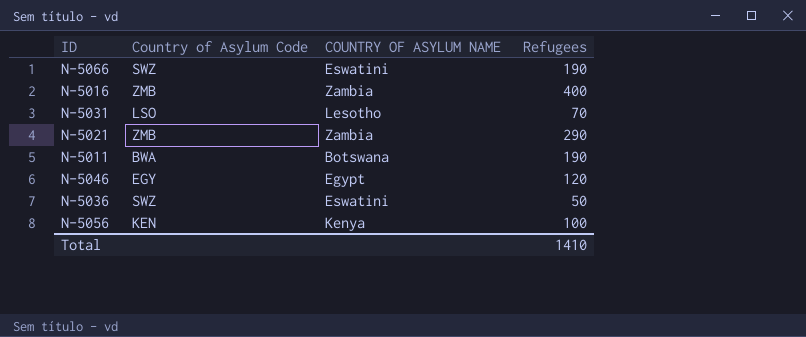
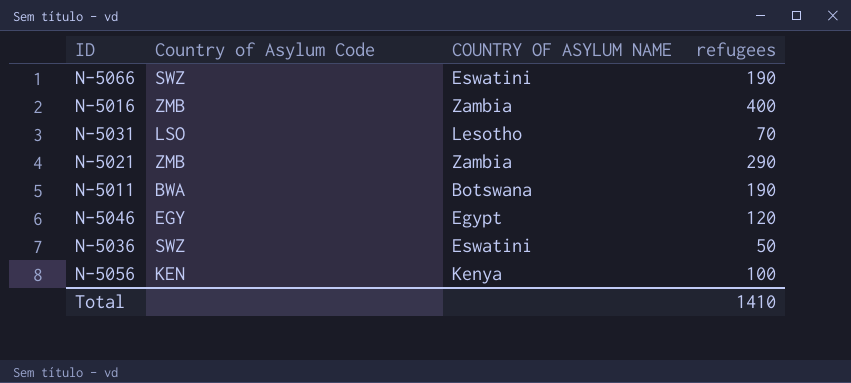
column name: Refugees -> refugees

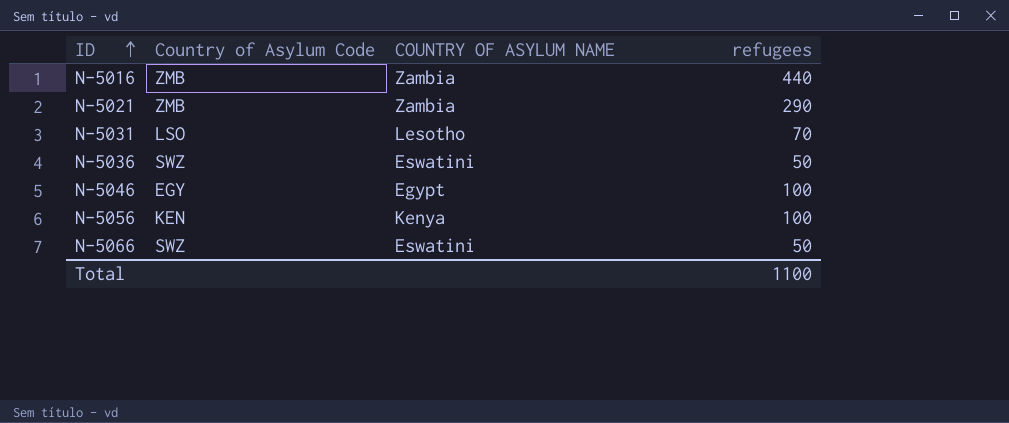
row order: none -> ID ascending
row N-5011: BWA | Botswana | 190 -> none
N-5016 | refugees: 400 -> 440
N-5046 | refugees: 120 -> 100
N-5066 | refugees: 190 -> 50
Total | refugees: 1410 -> 1100

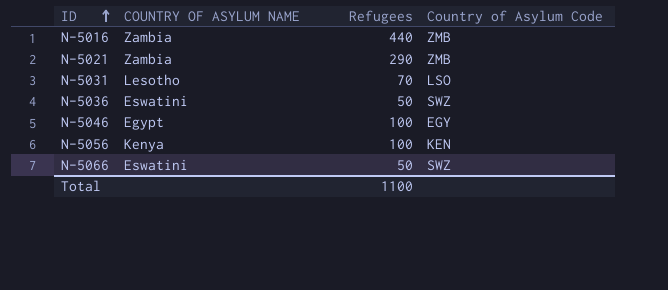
column name: refugees -> Refugees
column Country of Asylum Code | position: 2 -> 4

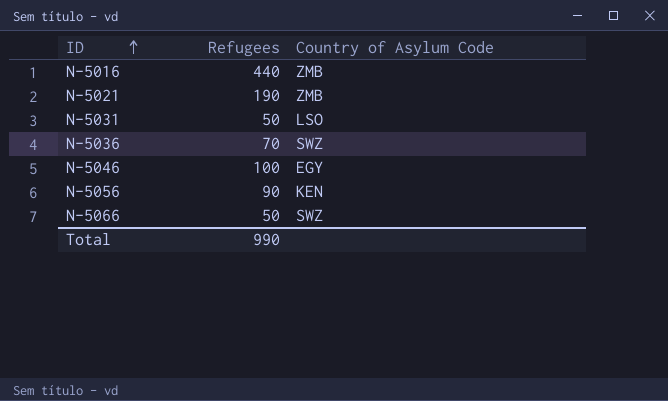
column COUNTRY OF ASYLUM NAME | position: 2 -> none
N-5021 | Refugees: 290 -> 190
N-5031 | Refugees: 70 -> 50
N-5036 | Refugees: 50 -> 70
N-5056 | Refugees: 100 -> 90
Total | Refugees: 1100 -> 990

